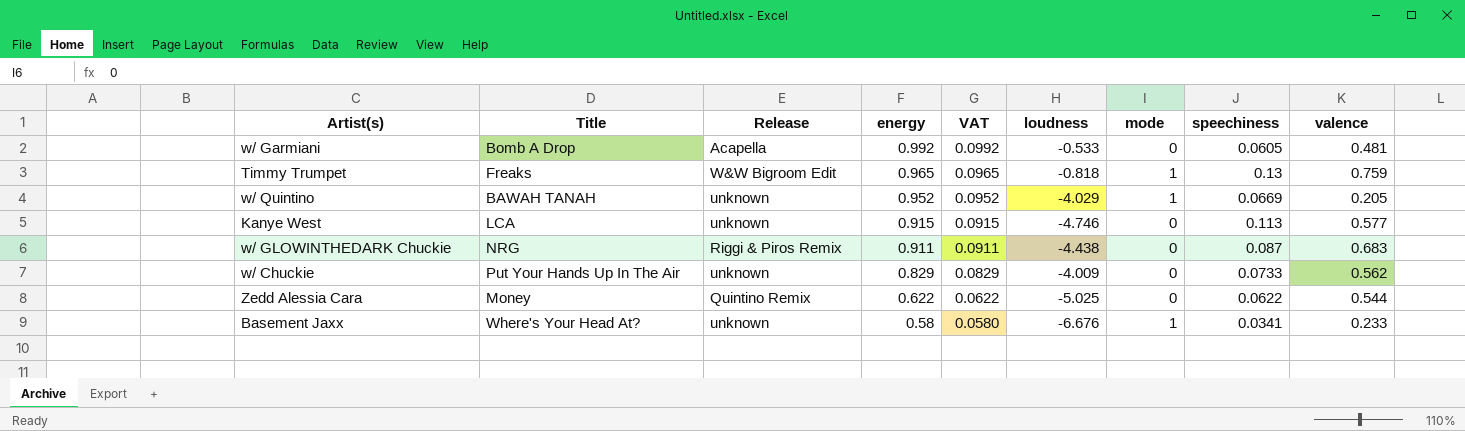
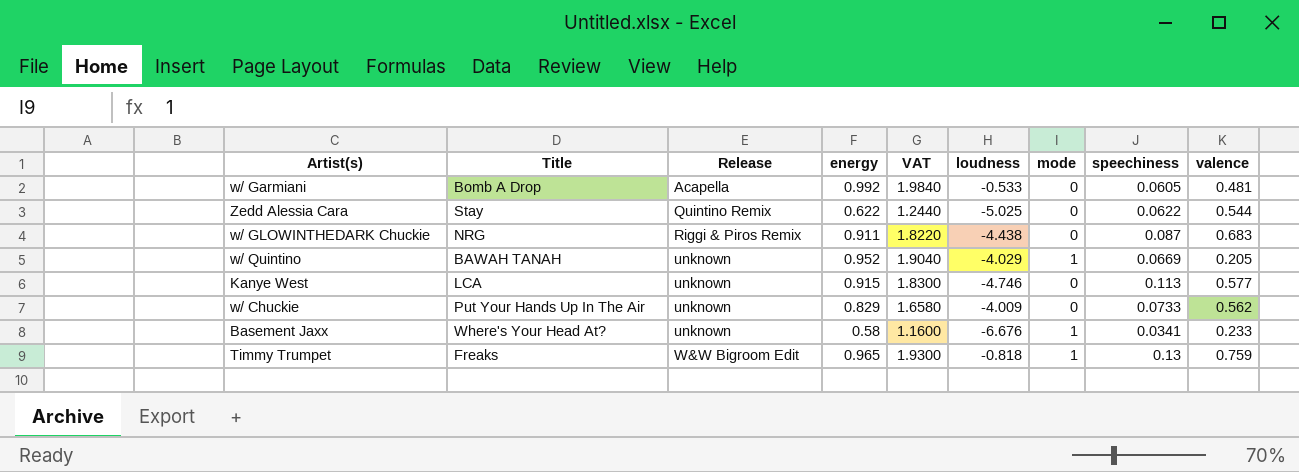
row order: energy descending -> Release ascending
column VAT | formula: [energy] * 0.1 -> [energy] * 2
Zedd Alessia Cara | Title: Money -> Stay

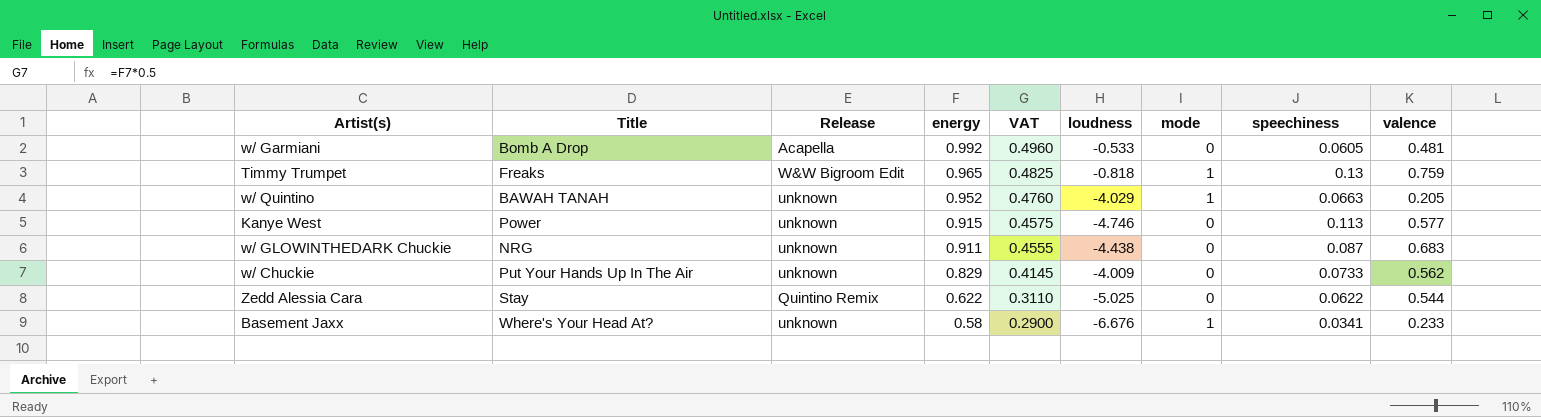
row order: Release ascending -> energy descending
column VAT | formula: [energy] * 2 -> [energy] * 0.5
w/ Quintino | speechiness: 0.0669 -> 0.0663
Kanye West | Title: LCA -> Power
w/ GLOWINTHEDARK Chuckie | Release: Riggi & Piros Remix -> unknown

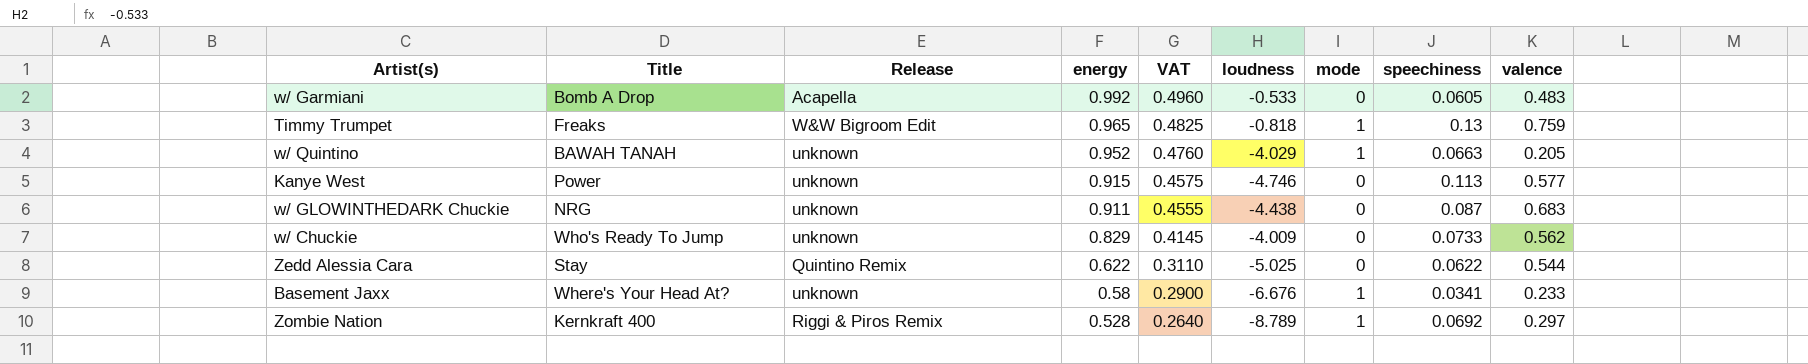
w/ Garmiani | valence: 0.481 -> 0.483
w/ Chuckie | Title: Put Your Hands Up In The Air -> Who's Ready To Jump
row Zombie Nation: none -> Kernkraft 400 | Riggi & Piros Remix | 0.528 | 0.2640 | -8.789 | 1 | 0.0692 | 0.297

